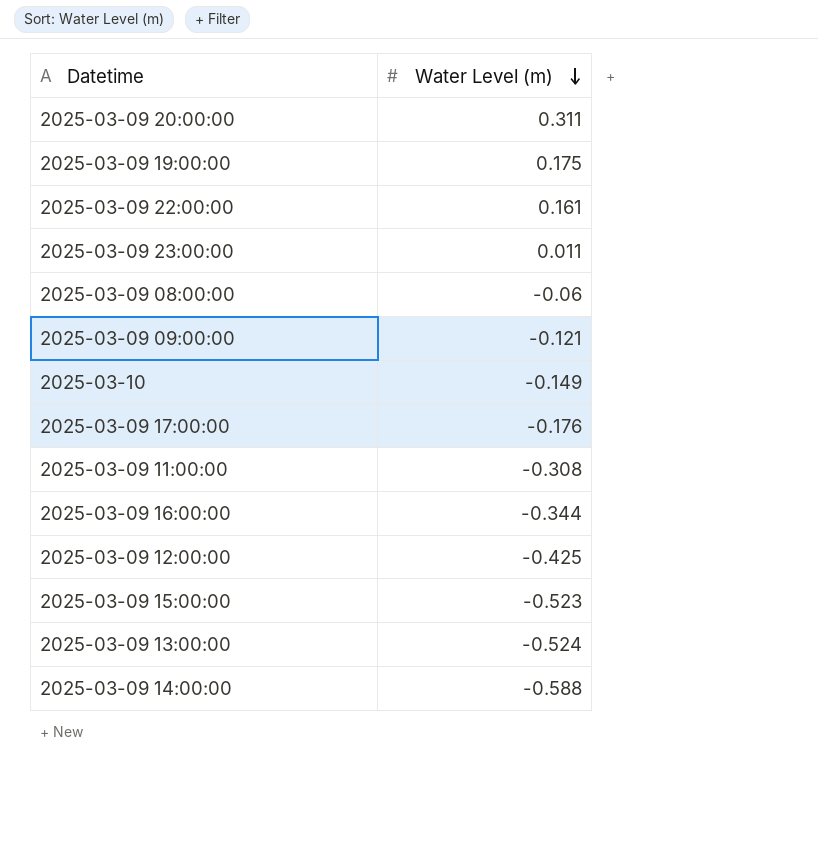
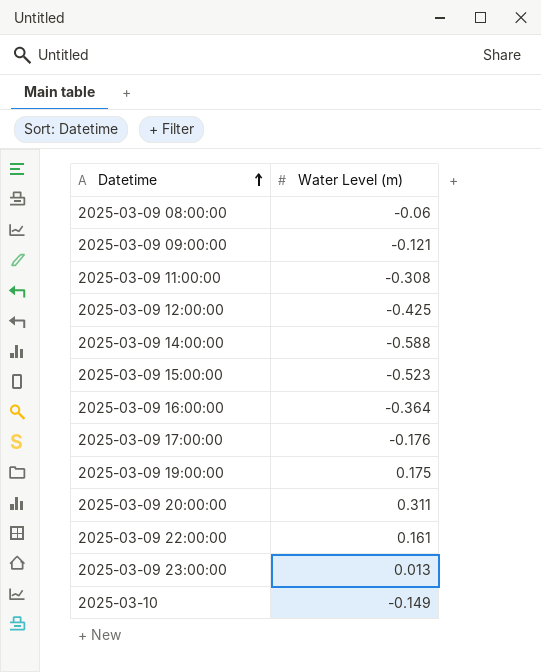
row order: Water Level (m) descending -> Datetime ascending
row 2025-03-09 13:00:00: -0.524 -> none
2025-03-09 16:00:00 | Water Level (m): -0.344 -> -0.364
2025-03-09 23:00:00 | Water Level (m): 0.011 -> 0.013

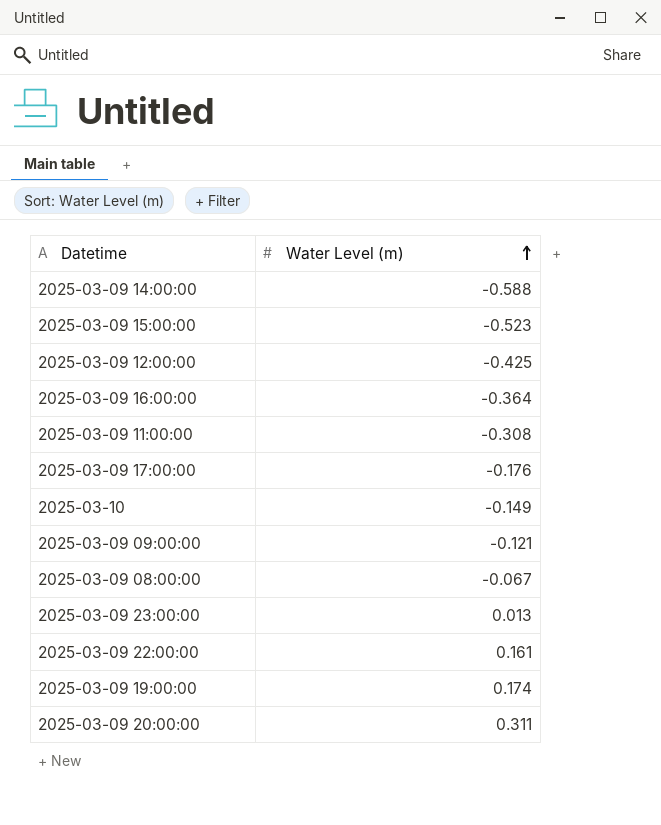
row order: Datetime ascending -> Water Level (m) ascending
2025-03-09 08:00:00 | Water Level (m): -0.06 -> -0.067
2025-03-09 19:00:00 | Water Level (m): 0.175 -> 0.174

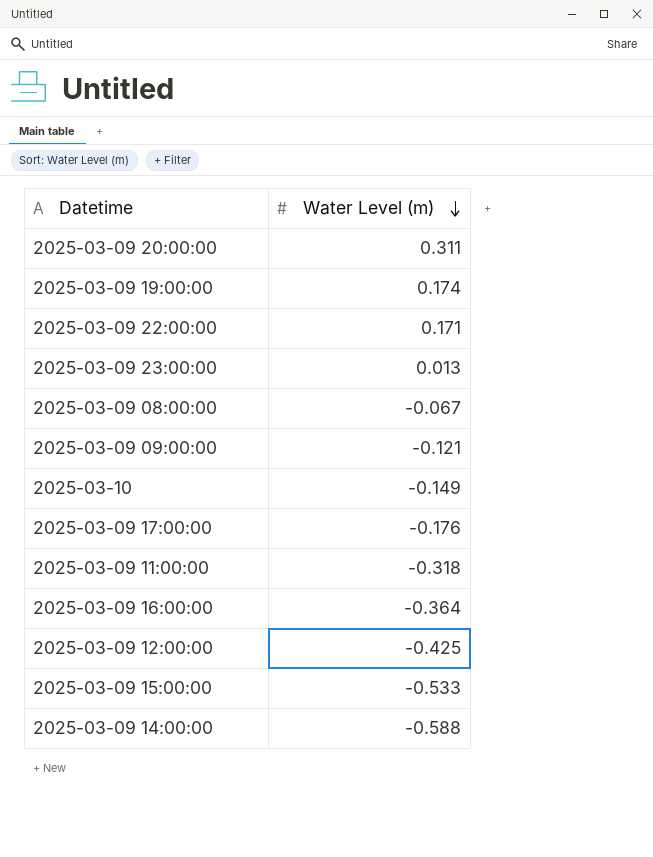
row order: Water Level (m) ascending -> Water Level (m) descending
2025-03-09 22:00:00 | Water Level (m): 0.161 -> 0.171
2025-03-09 11:00:00 | Water Level (m): -0.308 -> -0.318
2025-03-09 15:00:00 | Water Level (m): -0.523 -> -0.533

